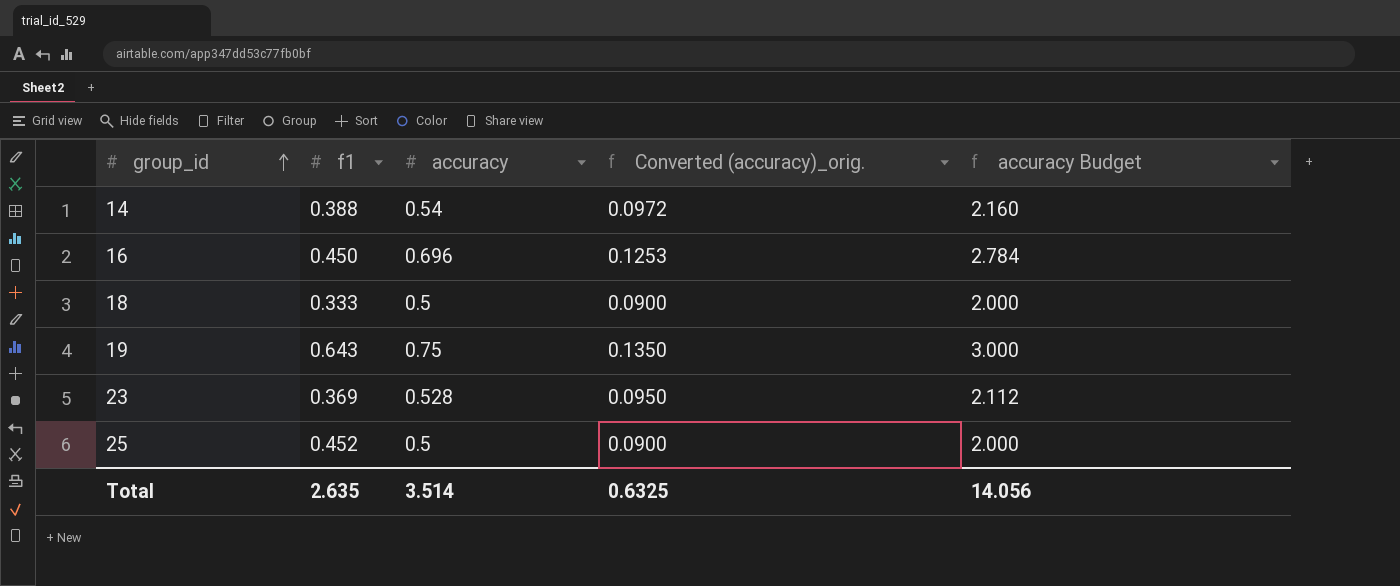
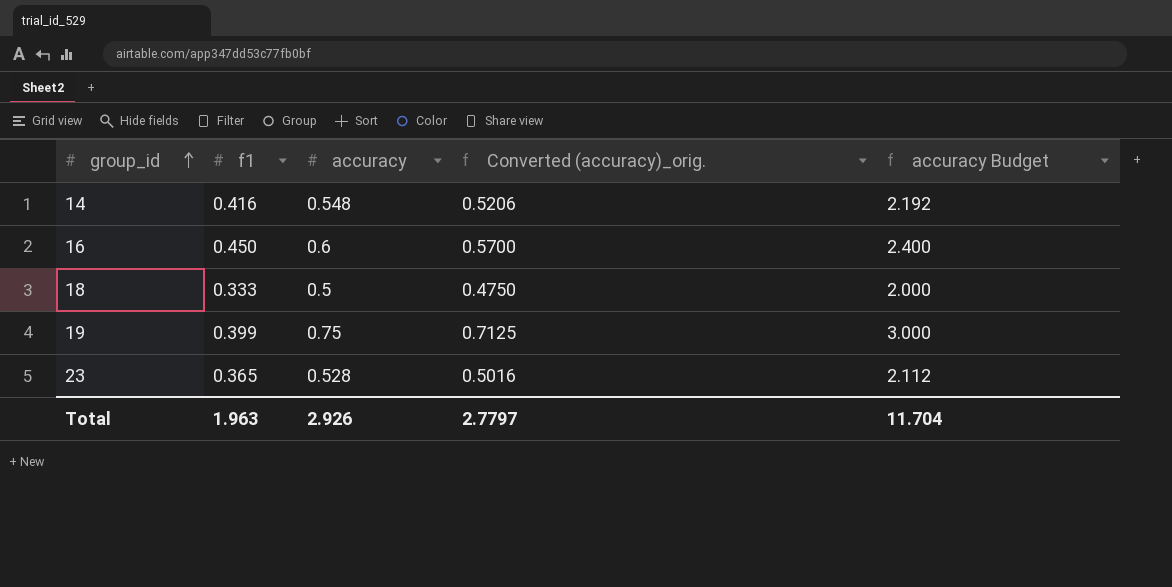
column Converted (accuracy)_orig. | formula: [accuracy] * 0.18 -> [accuracy] * 0.95
row 25: 0.452 | 0.5 | 0.0900 | 2.000 -> none
14 | f1: 0.388 -> 0.416
14 | accuracy: 0.54 -> 0.548
14 | accuracy Budget: 2.160 -> 2.192
16 | accuracy: 0.696 -> 0.6
16 | accuracy Budget: 2.784 -> 2.400
19 | f1: 0.643 -> 0.399
23 | f1: 0.369 -> 0.365
Total | f1: 2.635 -> 1.963
Total | accuracy: 3.514 -> 2.926
Total | Converted (accuracy)_orig.: 0.6325 -> 2.7797
Total | accuracy Budget: 14.056 -> 11.704

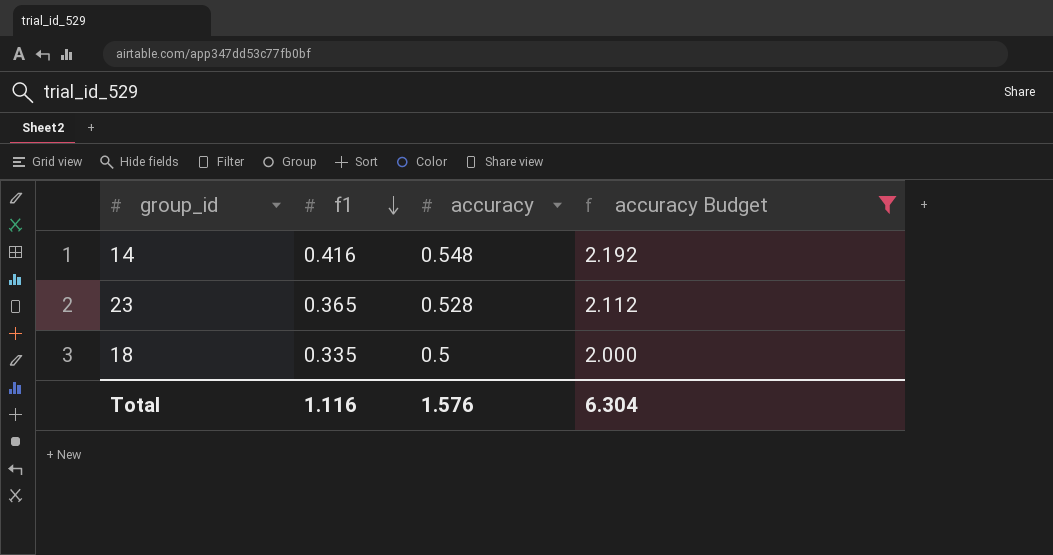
filter: none -> accuracy Budget <= 2.192
row order: group_id ascending -> f1 descending
column Converted (accuracy)_orig. | formula: [accuracy] * 0.95 -> none
18 | f1: 0.333 -> 0.335
Total | f1: 1.963 -> 1.116
Total | accuracy: 2.926 -> 1.576
Total | accuracy Budget: 11.704 -> 6.304

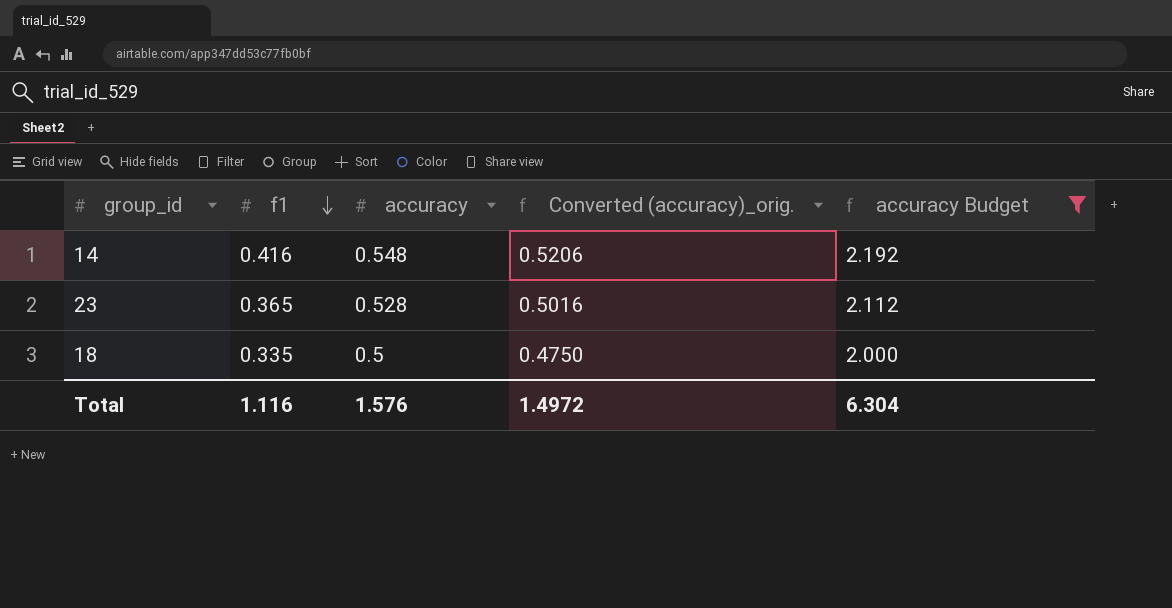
column Converted (accuracy)_orig. | formula: none -> [accuracy] * 0.95

